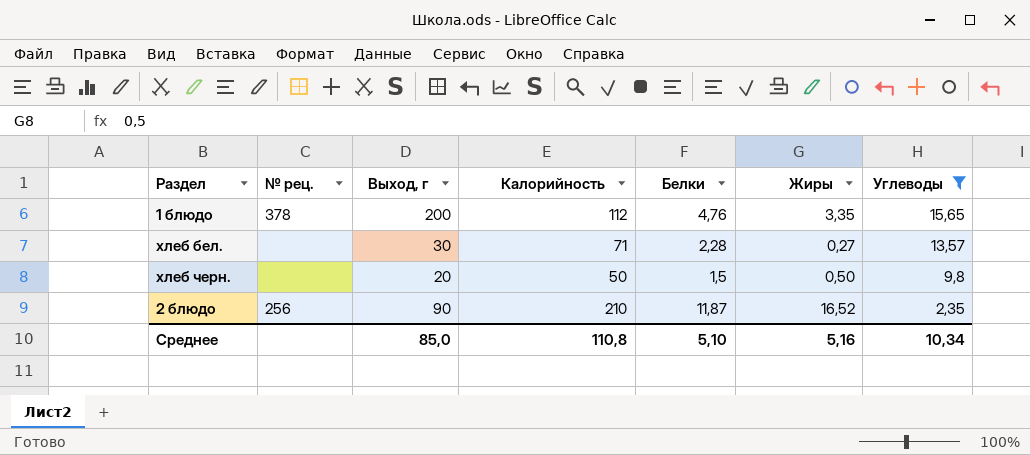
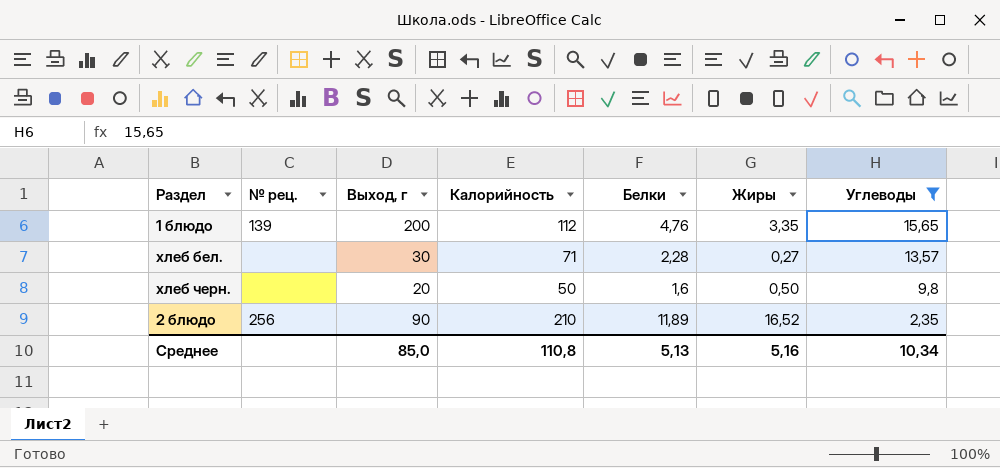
1 блюдо | № рец.: 378 -> 139
хлеб черн. | Белки: 1,5 -> 1,6
2 блюдо | Белки: 11,87 -> 11,89
Среднее | Белки: 5,10 -> 5,13

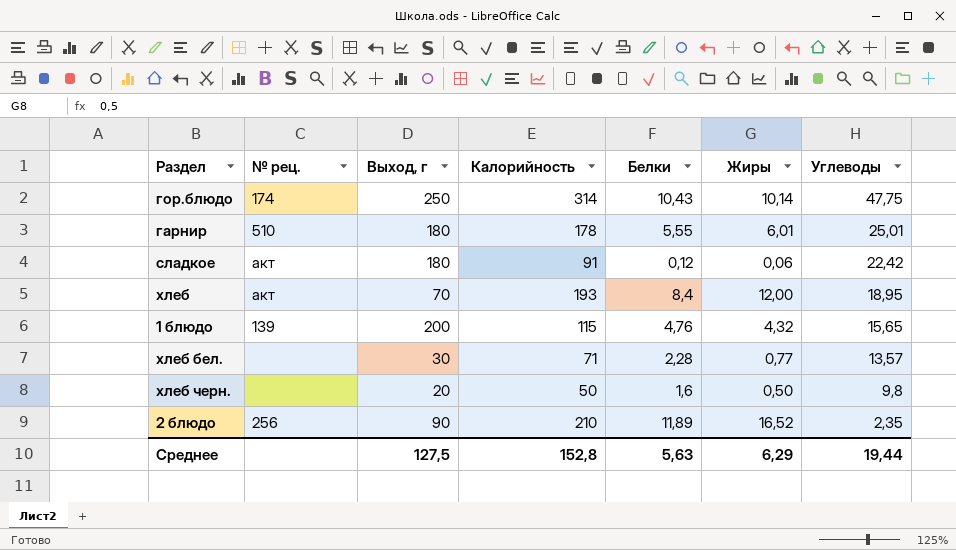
filter: Углеводы <= 15,65 -> none
1 блюдо | Калорийность: 112 -> 115
1 блюдо | Жиры: 3,35 -> 4,32
хлеб бел. | Жиры: 0,27 -> 0,77
Среднее | Выход, г: 85,0 -> 127,5
Среднее | Калорийность: 110,8 -> 152,8
Среднее | Белки: 5,13 -> 5,63
Среднее | Жиры: 5,16 -> 6,29
Среднее | Углеводы: 10,34 -> 19,44

